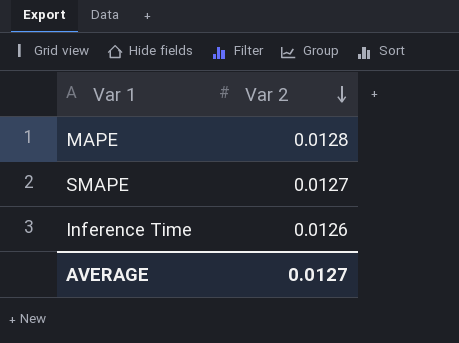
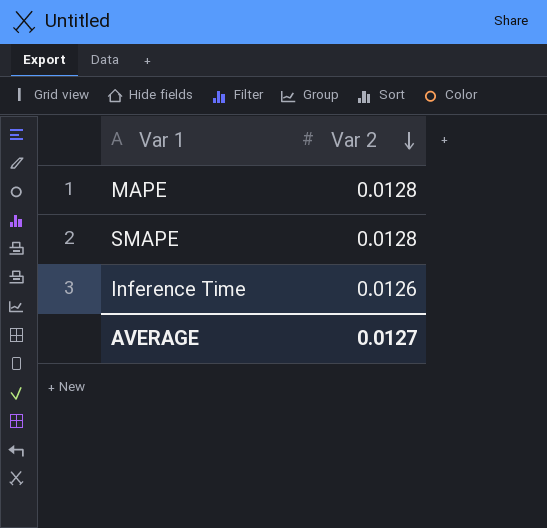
SMAPE | Var 2: 0.0127 -> 0.0128

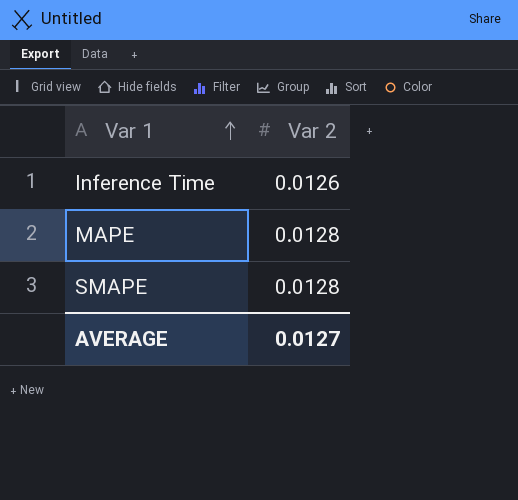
row order: Var 2 descending -> Var 1 ascending

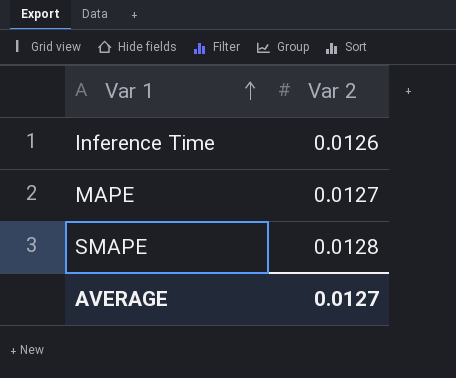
MAPE | Var 2: 0.0128 -> 0.0127

